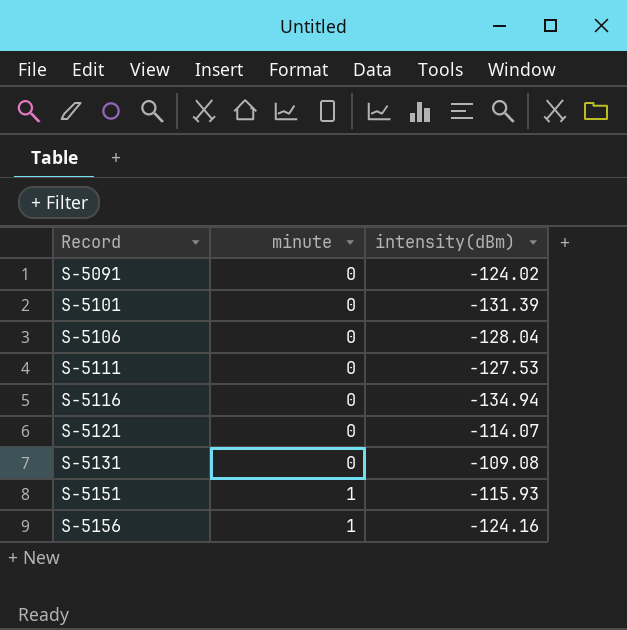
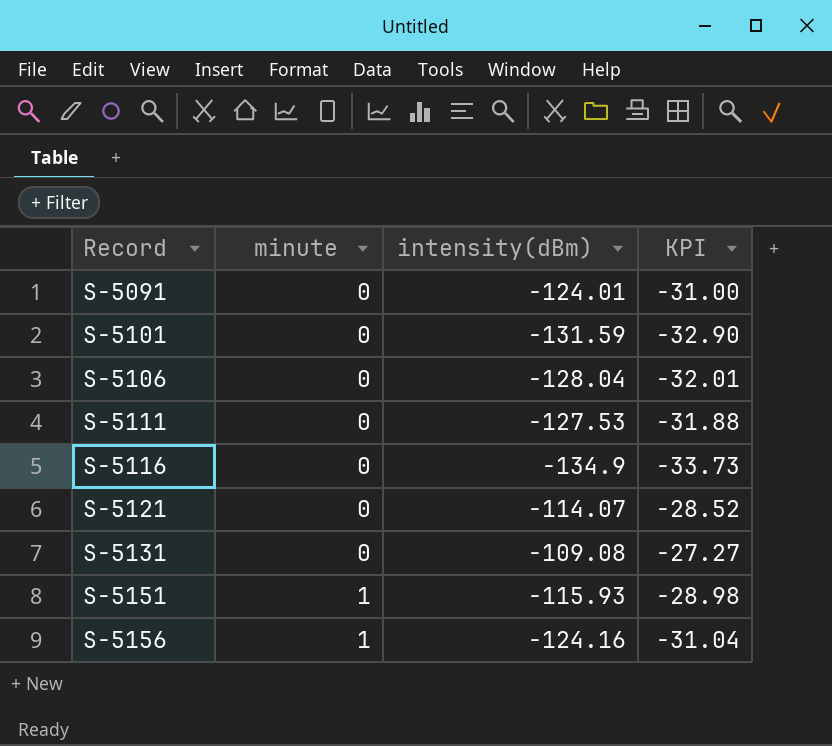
column KPI | formula: none -> [intensity(dBm)] * 0.25
S-5091 | intensity(dBm): -124.02 -> -124.01
S-5101 | intensity(dBm): -131.39 -> -131.59
S-5116 | intensity(dBm): -134.94 -> -134.9

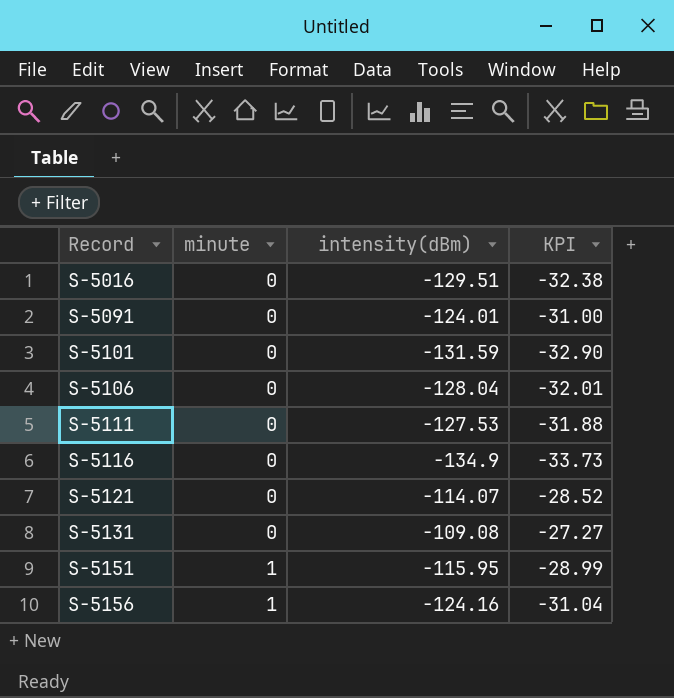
row S-5016: none -> 0 | -129.51 | -32.38
S-5151 | intensity(dBm): -115.93 -> -115.95
S-5151 | KPI: -28.98 -> -28.99

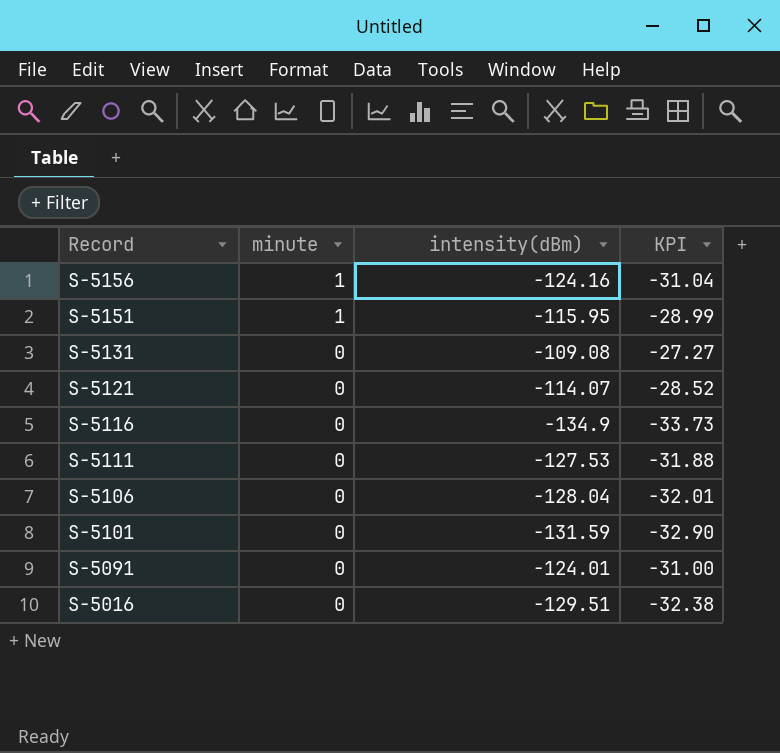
row order: Record ascending -> Record descending

